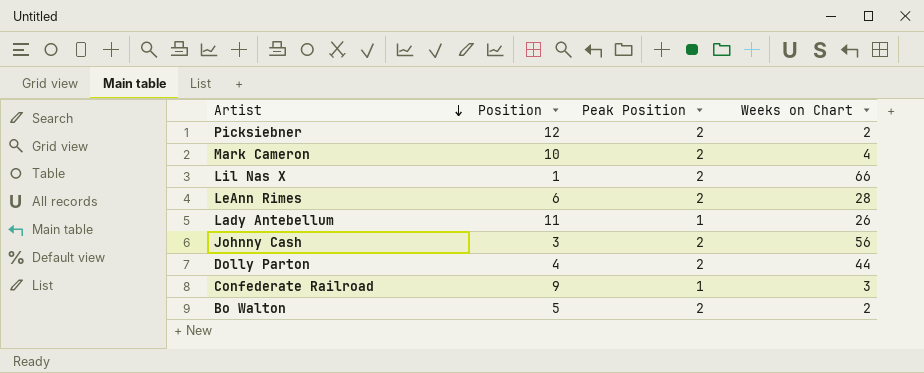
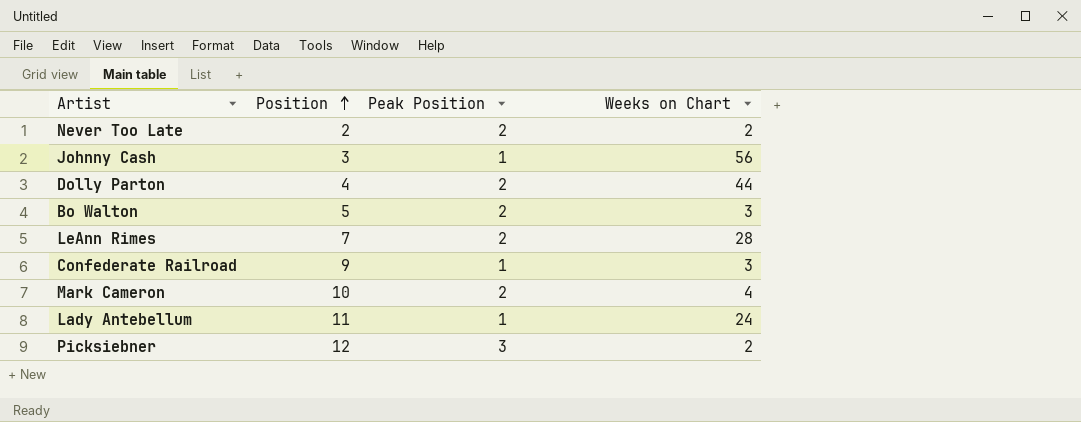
row order: Artist descending -> Position ascending
row Lil Nas X: 1 | 2 | 66 -> none
row Never Too Late: none -> 2 | 2 | 2
Johnny Cash | Peak Position: 2 -> 1
Bo Walton | Weeks on Chart: 2 -> 3
LeAnn Rimes | Position: 6 -> 7
Lady Antebellum | Weeks on Chart: 26 -> 24
Picksiebner | Peak Position: 2 -> 3

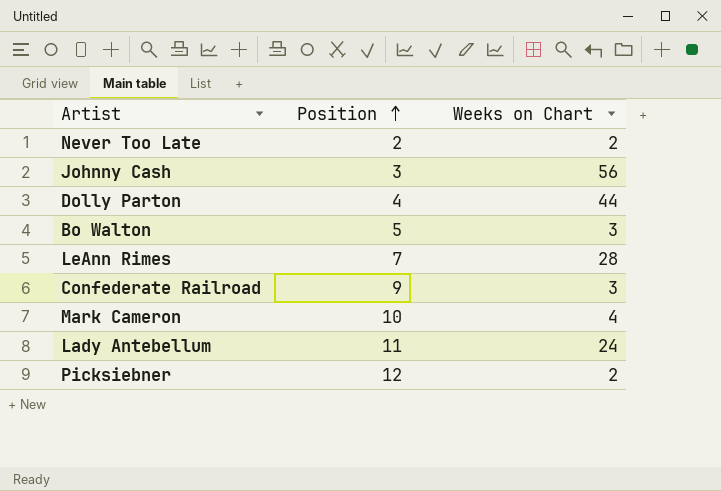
column Peak Position | position: 3 -> none

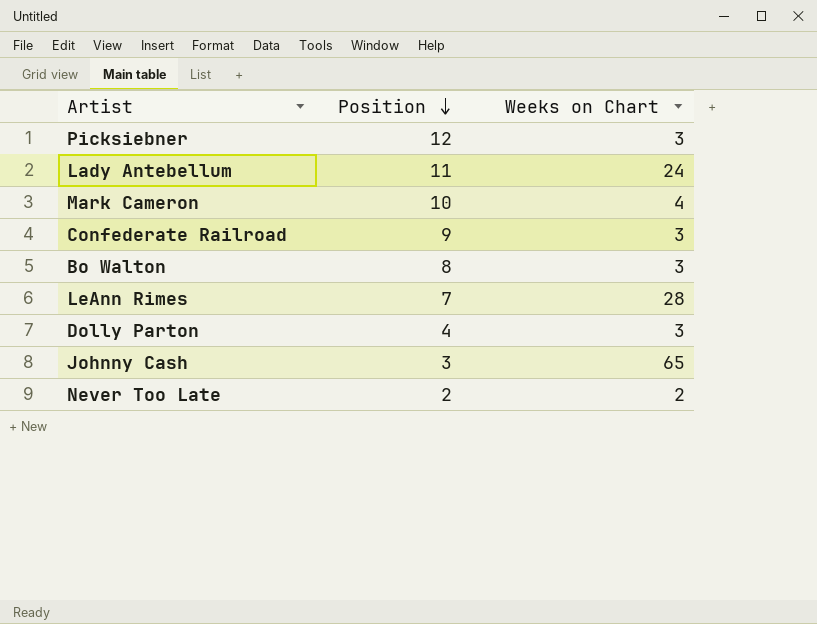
row order: Position ascending -> Position descending
Picksiebner | Weeks on Chart: 2 -> 3
Bo Walton | Position: 5 -> 8
Dolly Parton | Weeks on Chart: 44 -> 3
Johnny Cash | Weeks on Chart: 56 -> 65

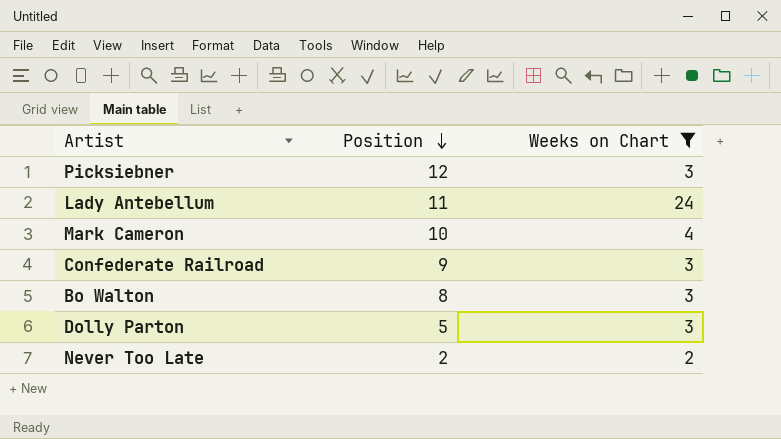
filter: none -> Weeks on Chart <= 24
Dolly Parton | Position: 4 -> 5

